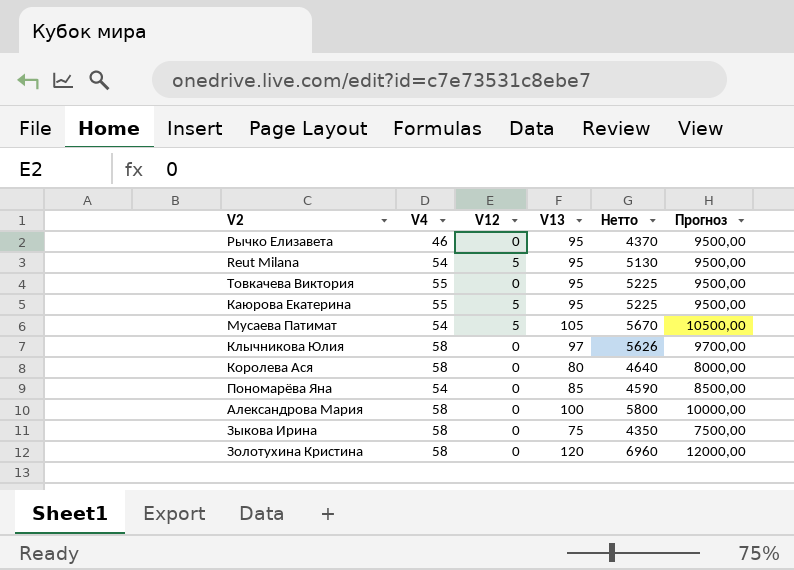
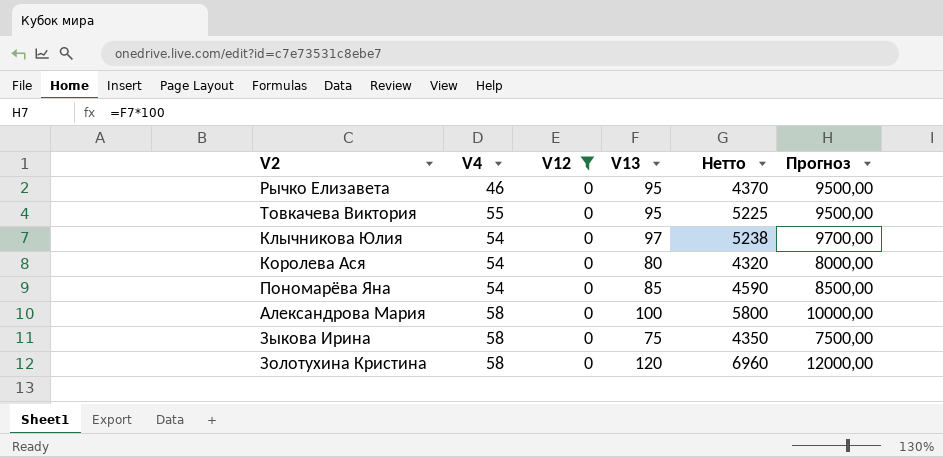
filter: none -> V12 = 0
Клычникова Юлия | V4: 58 -> 54
Клычникова Юлия | Нетто: 5626 -> 5238
Королева Ася | V4: 58 -> 54
Королева Ася | Нетто: 4640 -> 4320

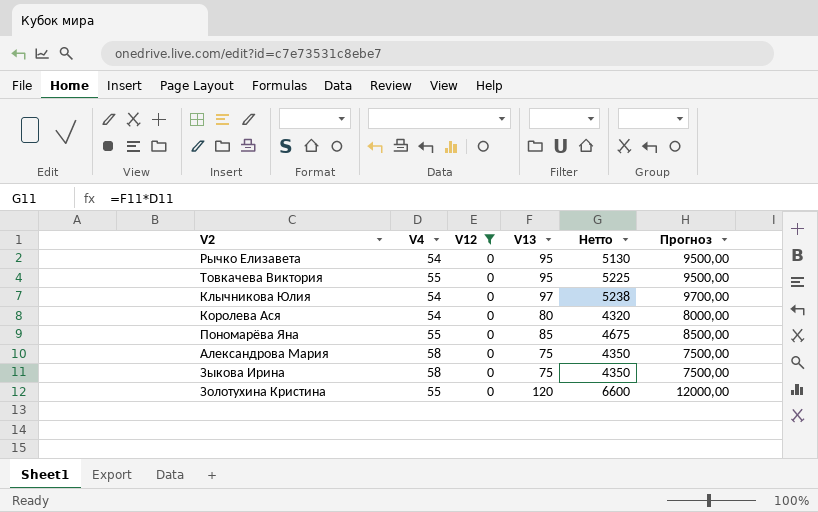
Рычко Елизавета | V4: 46 -> 54
Рычко Елизавета | Нетто: 4370 -> 5130
Пономарёва Яна | V4: 54 -> 55
Пономарёва Яна | Нетто: 4590 -> 4675
Александрова Мария | V13: 100 -> 75
Александрова Мария | Нетто: 5800 -> 4350
Александрова Мария | Прогноз: 10000,00 -> 7500,00
Золотухина Кристина | V4: 58 -> 55
Золотухина Кристина | Нетто: 6960 -> 6600

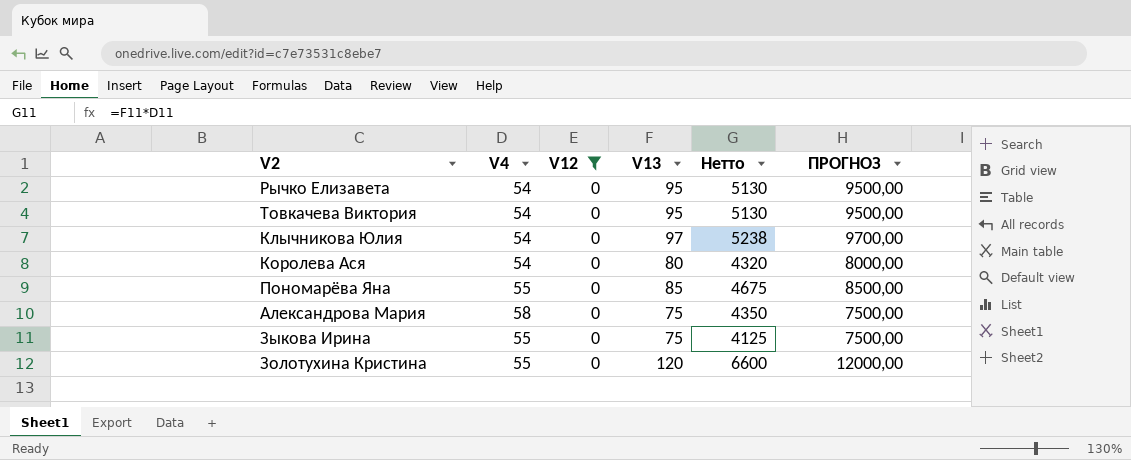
column name: Прогноз -> ПРОГНОЗ
Товкачева Виктория | V4: 55 -> 54
Товкачева Виктория | Нетто: 5225 -> 5130
Зыкова Ирина | V4: 58 -> 55
Зыкова Ирина | Нетто: 4350 -> 4125

